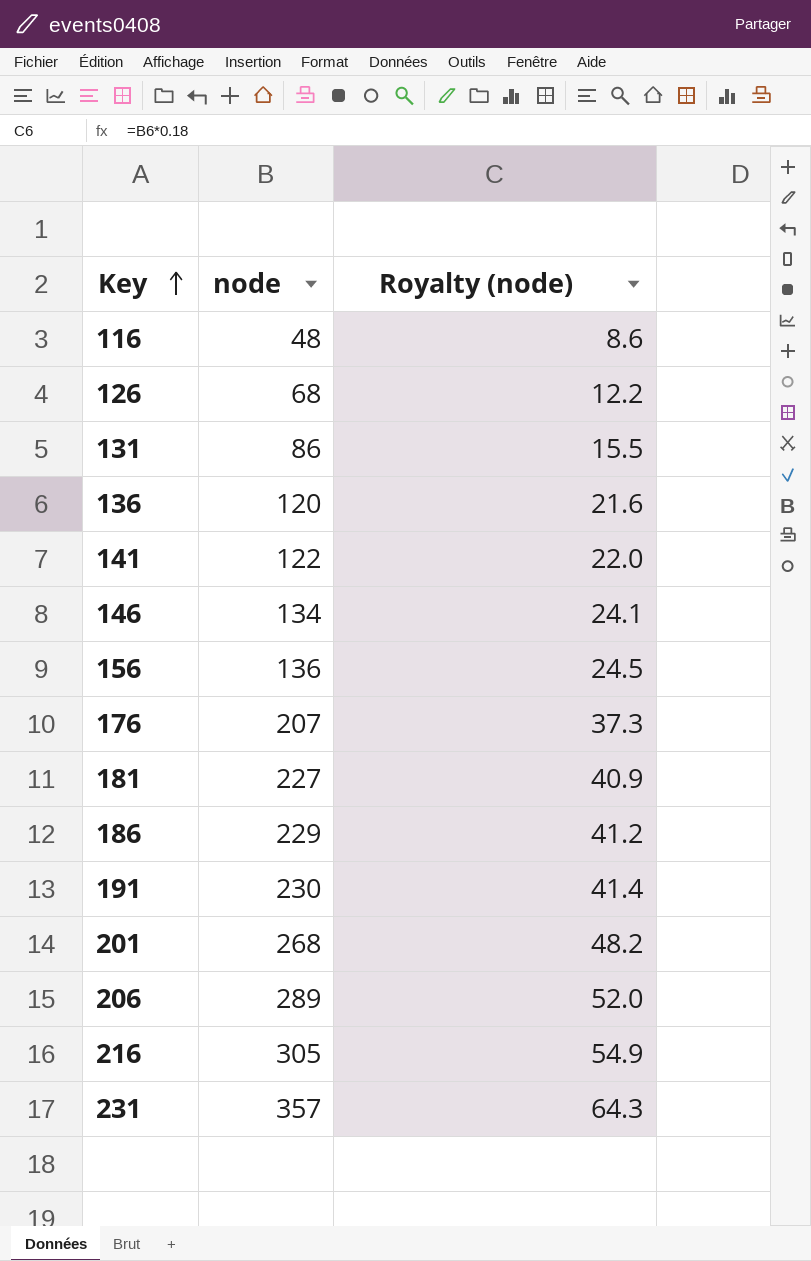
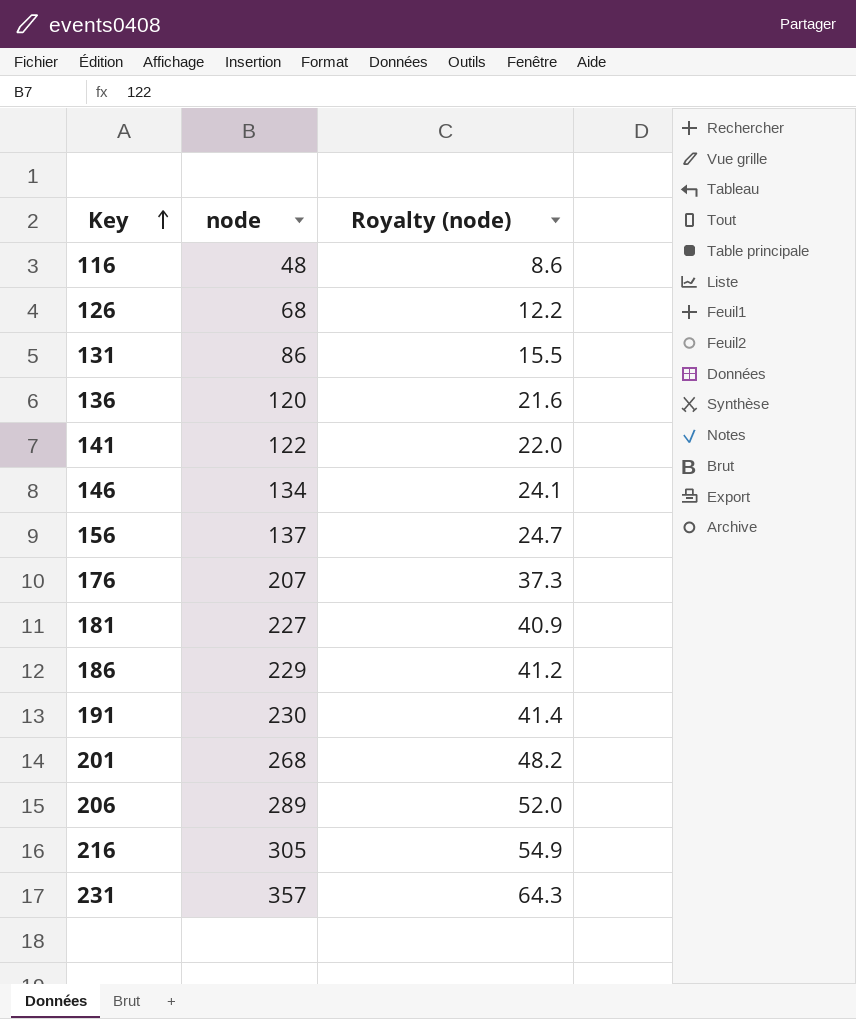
156 | node: 136 -> 137
156 | Royalty (node): 24.5 -> 24.7

